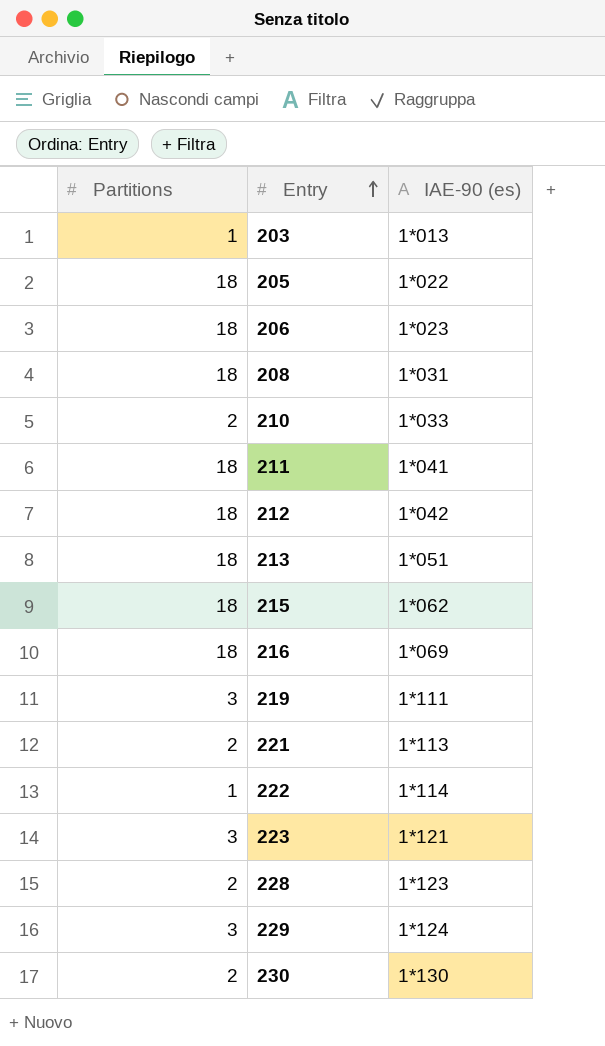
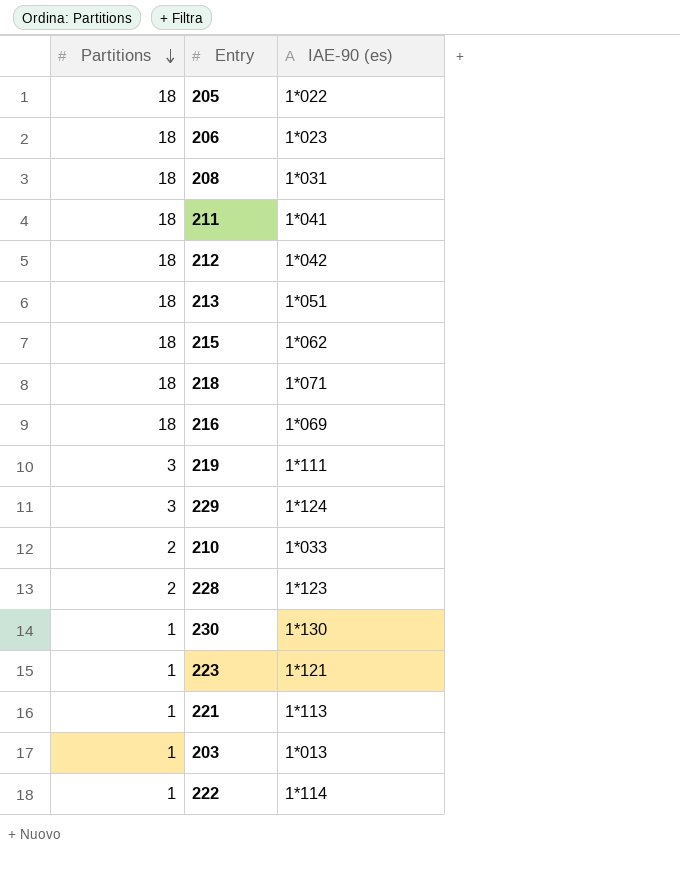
row order: Entry ascending -> Partitions descending
row 218: none -> 18 | 1*071
230 | Partitions: 2 -> 1
223 | Partitions: 3 -> 1
221 | Partitions: 2 -> 1

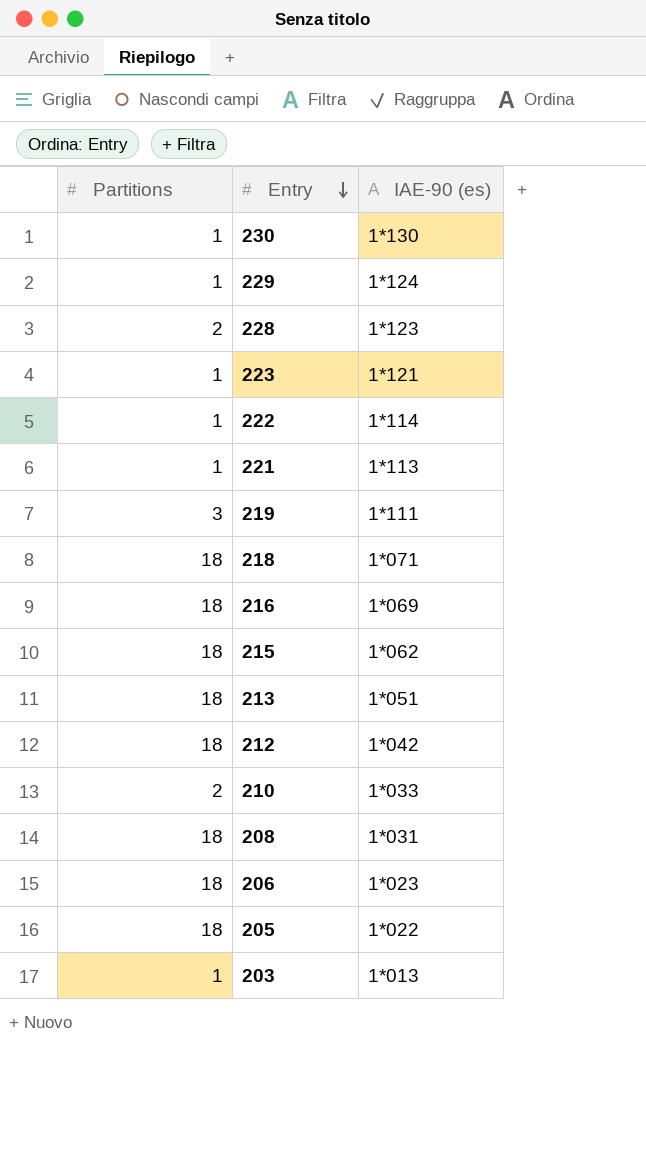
row order: Partitions descending -> Entry descending
row 211: 18 | 1*041 -> none
229 | Partitions: 3 -> 1

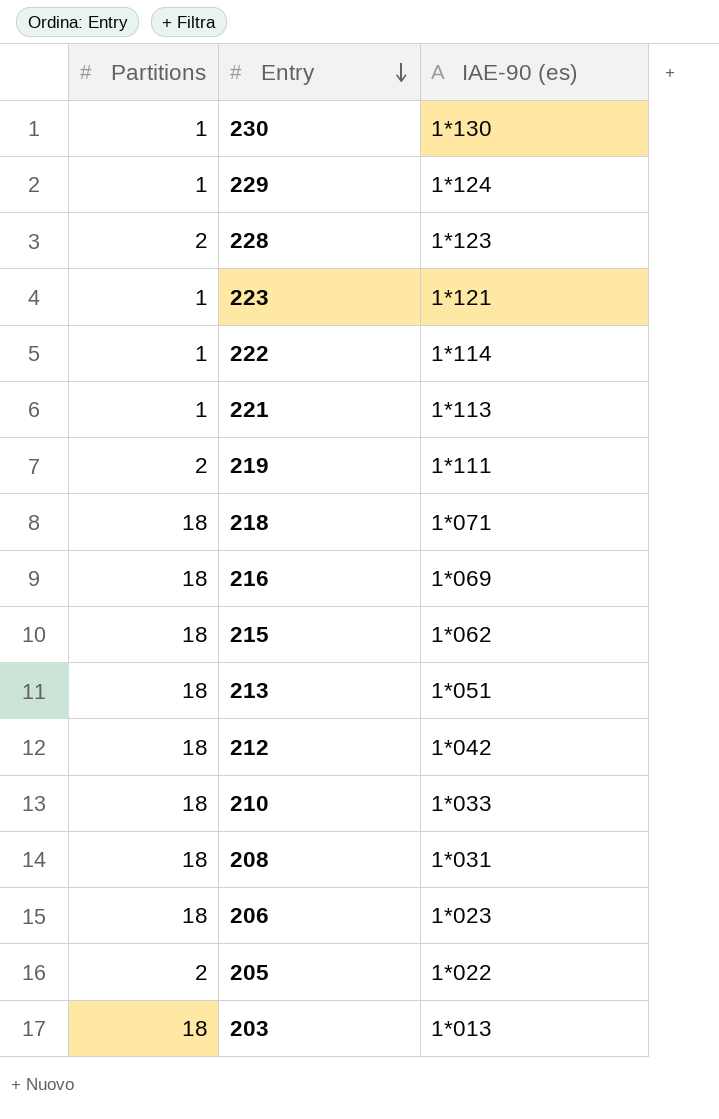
219 | Partitions: 3 -> 2
210 | Partitions: 2 -> 18
205 | Partitions: 18 -> 2
203 | Partitions: 1 -> 18

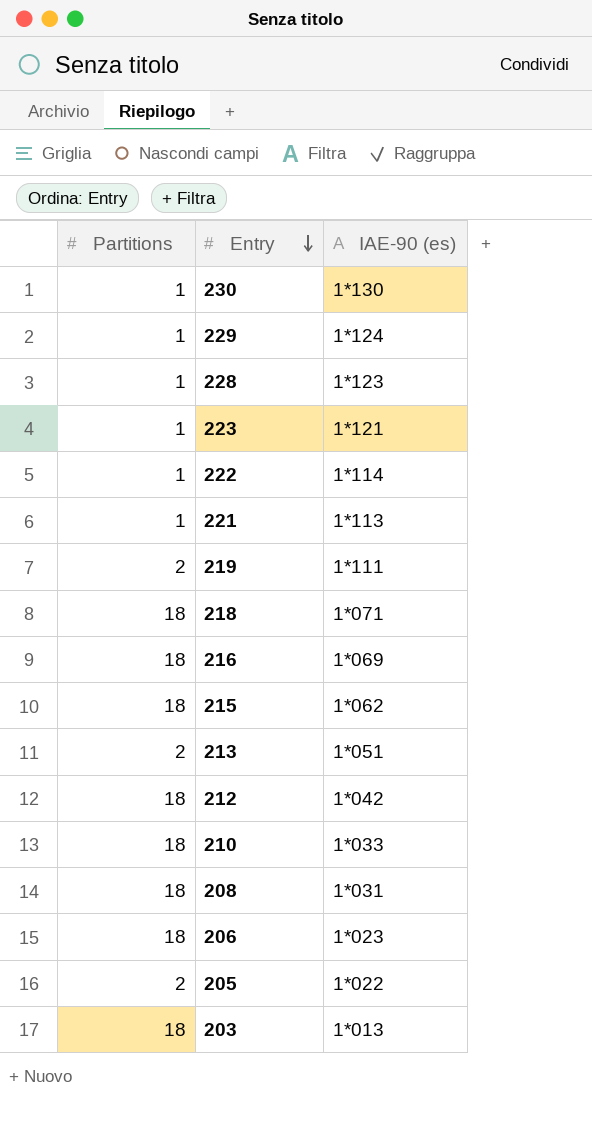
228 | Partitions: 2 -> 1
213 | Partitions: 18 -> 2

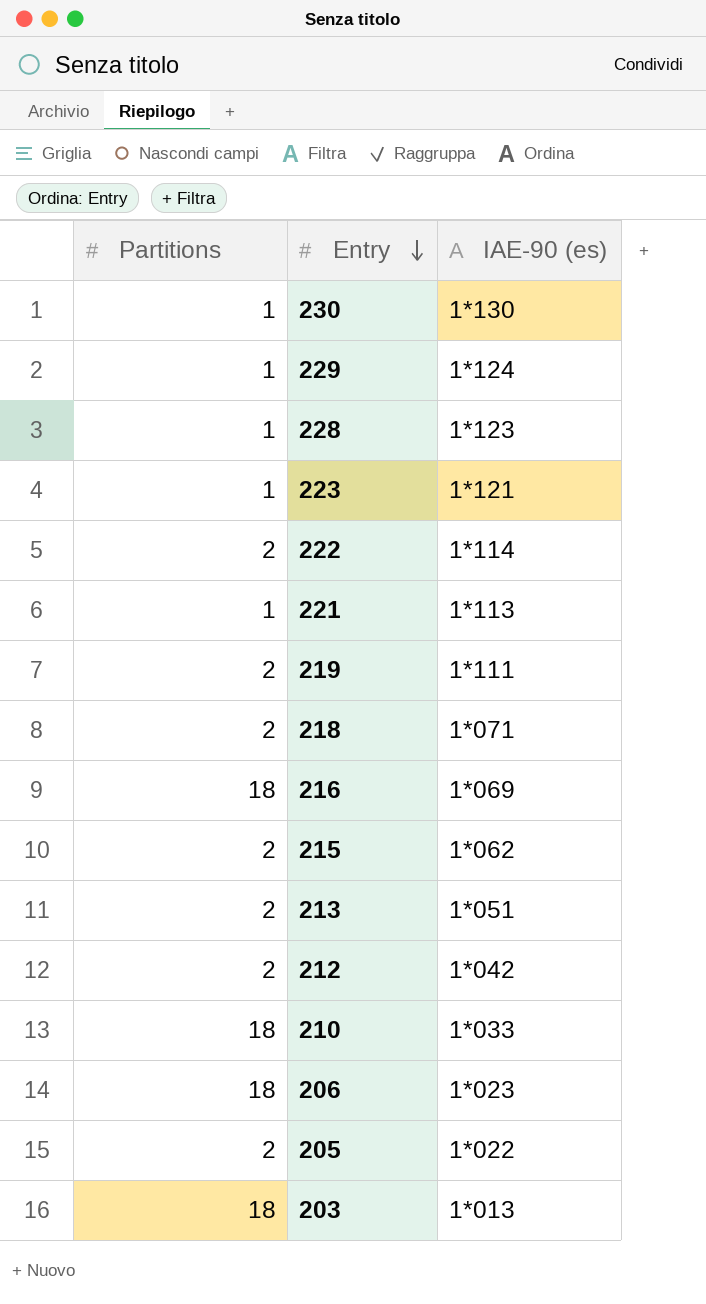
row 208: 18 | 1*031 -> none
222 | Partitions: 1 -> 2
218 | Partitions: 18 -> 2
215 | Partitions: 18 -> 2
212 | Partitions: 18 -> 2

